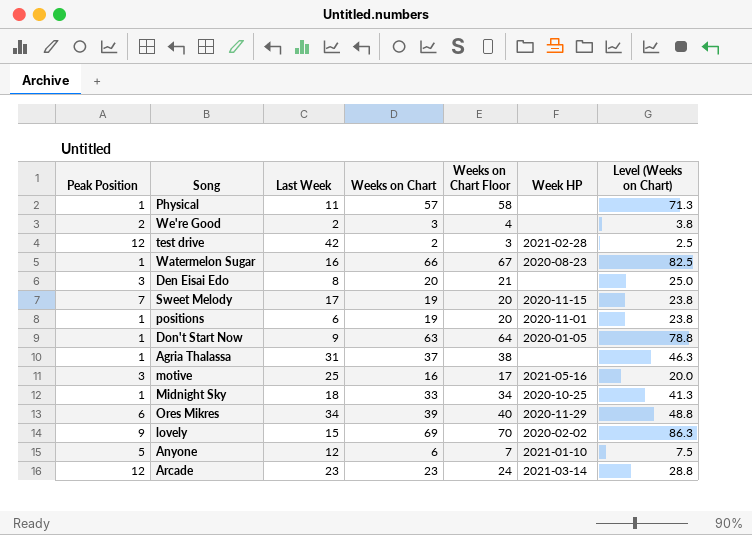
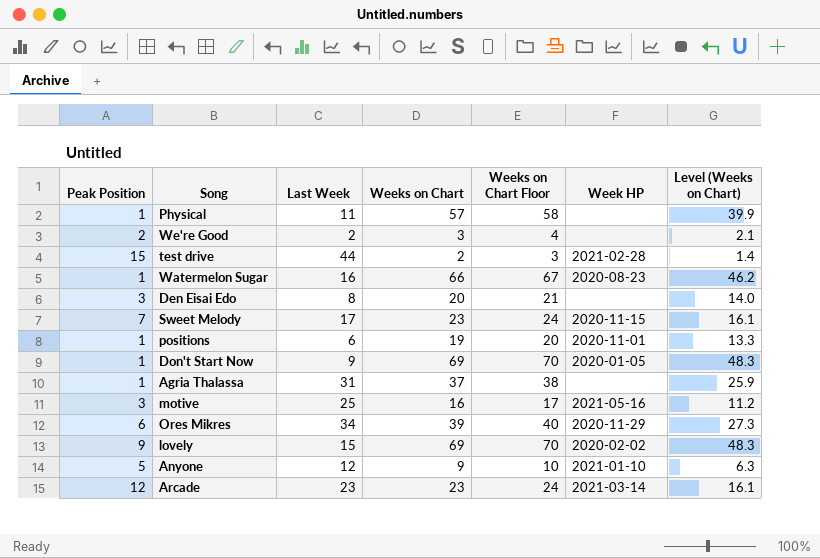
column Level (Weeks on Chart) | formula: [Weeks on Chart] * 1.25 -> [Weeks on Chart] * 0.7
row Midnight Sky: 1 | 18 | 33 | 34 | 2020-10-25 | 41.3 -> none
test drive | Peak Position: 12 -> 15
test drive | Last Week: 42 -> 44
Sweet Melody | Weeks on Chart: 19 -> 23
Sweet Melody | Weeks on Chart Floor: 20 -> 24
Don't Start Now | Weeks on Chart: 63 -> 69
Don't Start Now | Weeks on Chart Floor: 64 -> 70
Anyone | Weeks on Chart: 6 -> 9
Anyone | Weeks on Chart Floor: 7 -> 10

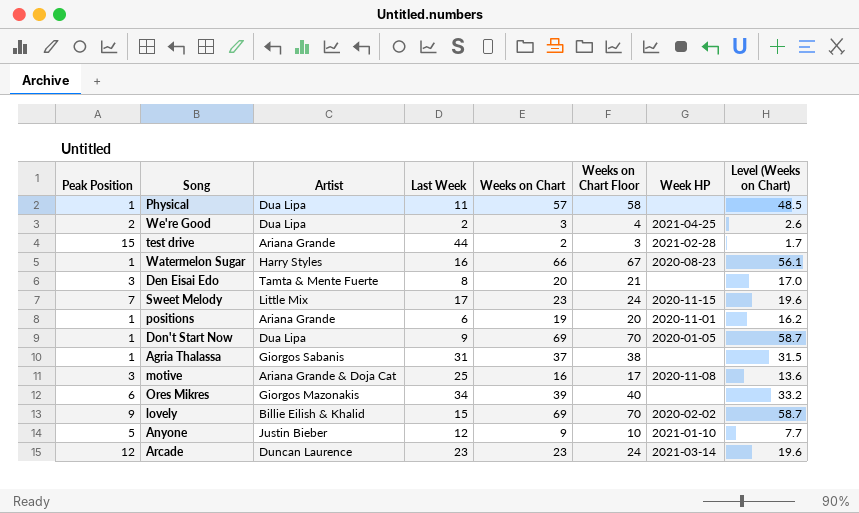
column Artist | position: none -> 3
column Level (Weeks on Chart) | formula: [Weeks on Chart] * 0.7 -> [Weeks on Chart] * 0.85
We're Good | Week HP: none -> 2021-04-25
motive | Week HP: 2021-05-16 -> 2020-11-08
Ores Mikres | Week HP: 2020-11-29 -> none

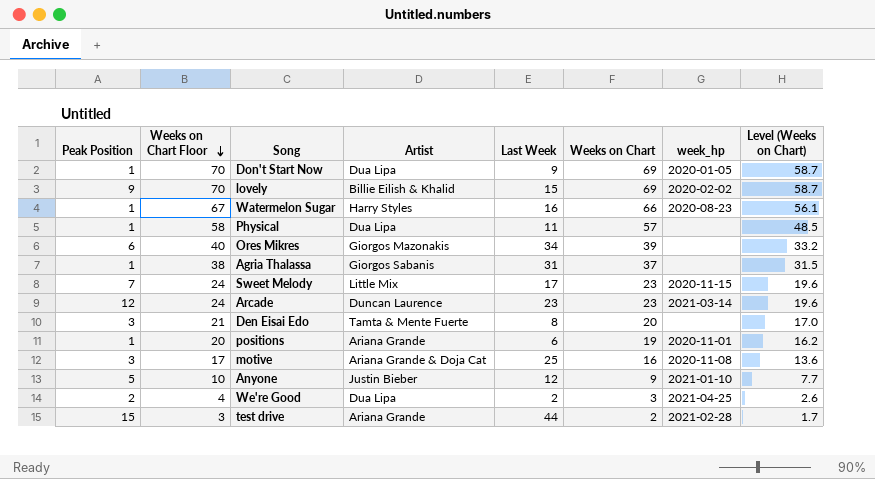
row order: none -> Weeks on Chart Floor descending
column Weeks on Chart Floor | position: 6 -> 2
column name: Week HP -> week_hp

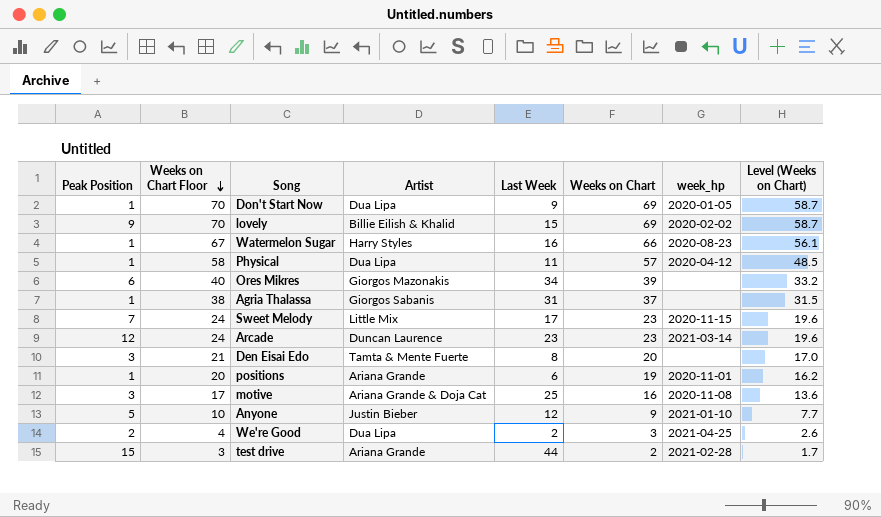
Physical | week_hp: none -> 2020-04-12

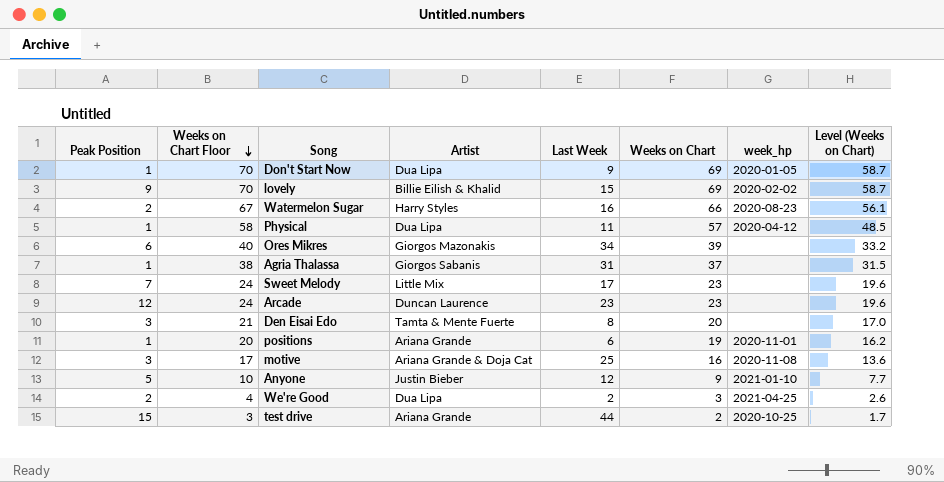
Watermelon Sugar | Peak Position: 1 -> 2
Sweet Melody | week_hp: 2020-11-15 -> none
Arcade | week_hp: 2021-03-14 -> none
test drive | week_hp: 2021-02-28 -> 2020-10-25

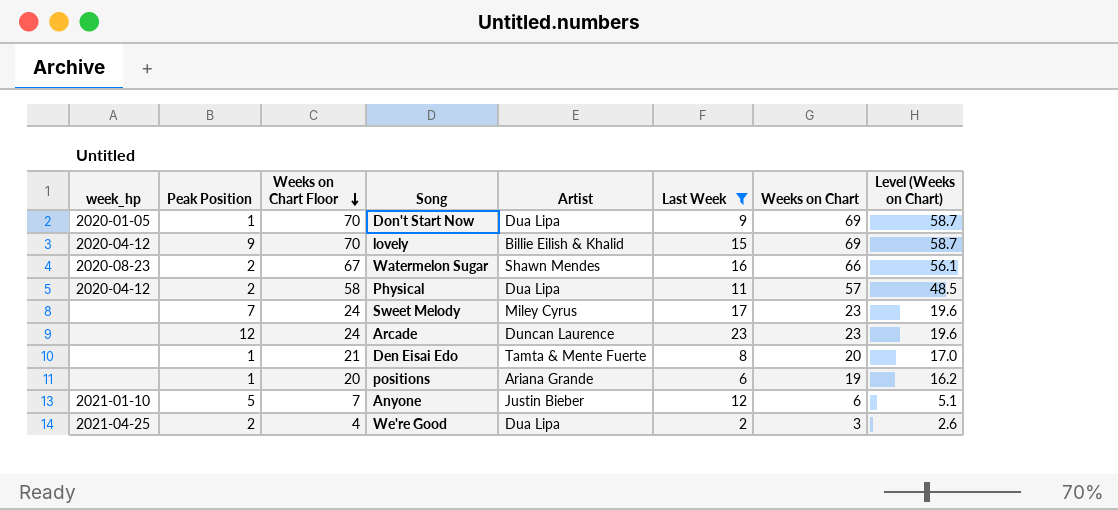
filter: none -> Last Week <= 23
column week_hp | position: 7 -> 1
lovely | week_hp: 2020-02-02 -> 2020-04-12
Watermelon Sugar | Artist: Harry Styles -> Shawn Mendes
Physical | Peak Position: 1 -> 2
Sweet Melody | Artist: Little Mix -> Miley Cyrus
Den Eisai Edo | Peak Position: 3 -> 1
positions | week_hp: 2020-11-01 -> none
Anyone | Weeks on Chart Floor: 10 -> 7
Anyone | Weeks on Chart: 9 -> 6
Anyone | Level (Weeks on Chart): 7.7 -> 5.1

